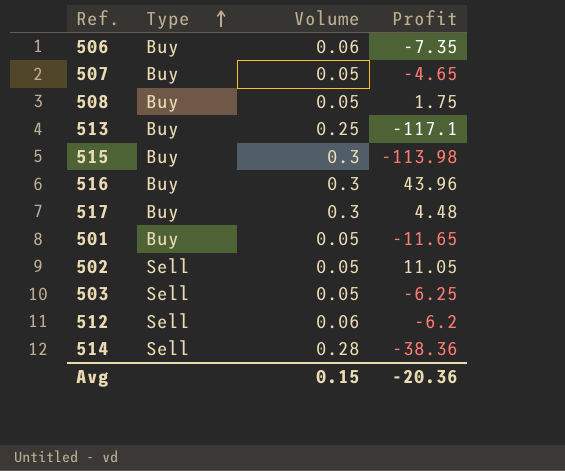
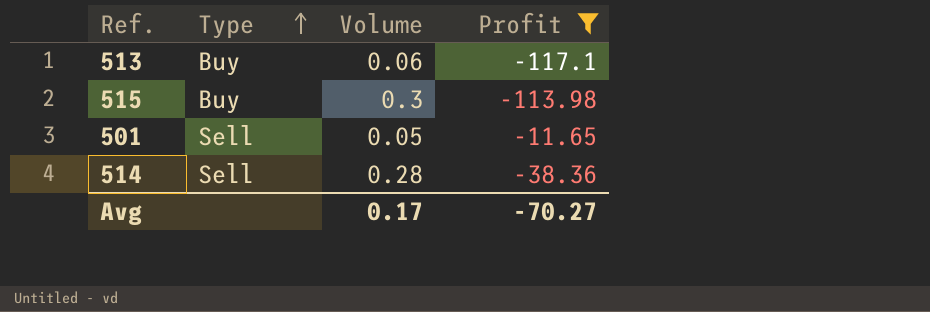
filter: none -> Profit <= -11.65
513 | Volume: 0.25 -> 0.06
501 | Type: Buy -> Sell
Avg | Volume: 0.15 -> 0.17
Avg | Profit: -20.36 -> -70.27

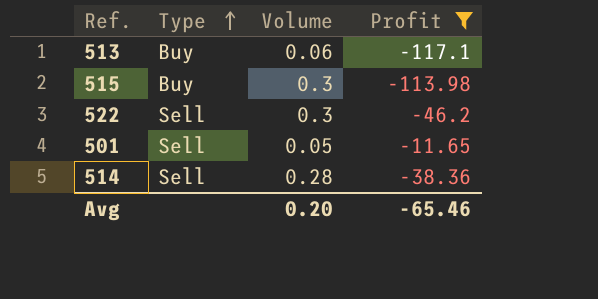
row 522: none -> Sell | 0.3 | -46.2
Avg | Volume: 0.17 -> 0.20
Avg | Profit: -70.27 -> -65.46

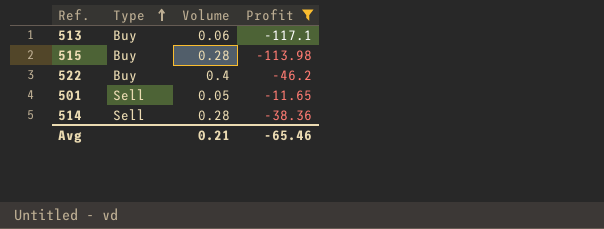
515 | Volume: 0.3 -> 0.28
522 | Type: Sell -> Buy
522 | Volume: 0.3 -> 0.4
Avg | Volume: 0.20 -> 0.21

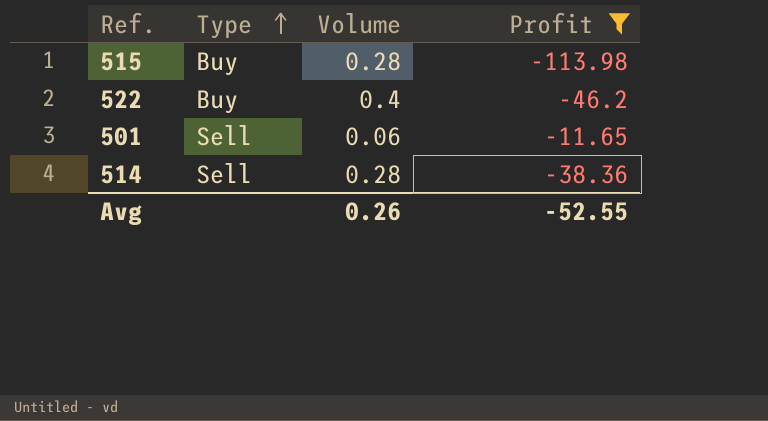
row 513: Buy | 0.06 | -117.1 -> none
501 | Volume: 0.05 -> 0.06
Avg | Volume: 0.21 -> 0.26
Avg | Profit: -65.46 -> -52.55

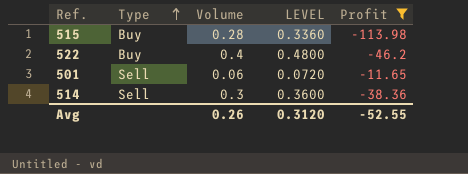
column LEVEL | formula: none -> [Volume] * 1.2
514 | Volume: 0.28 -> 0.3

